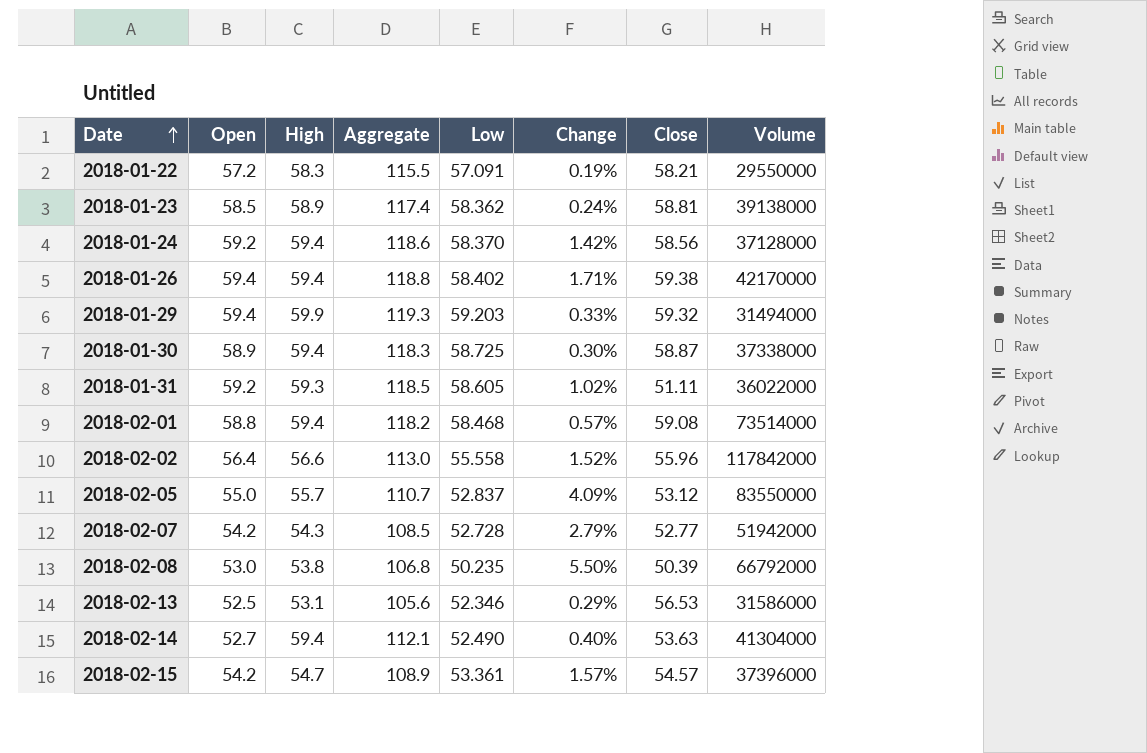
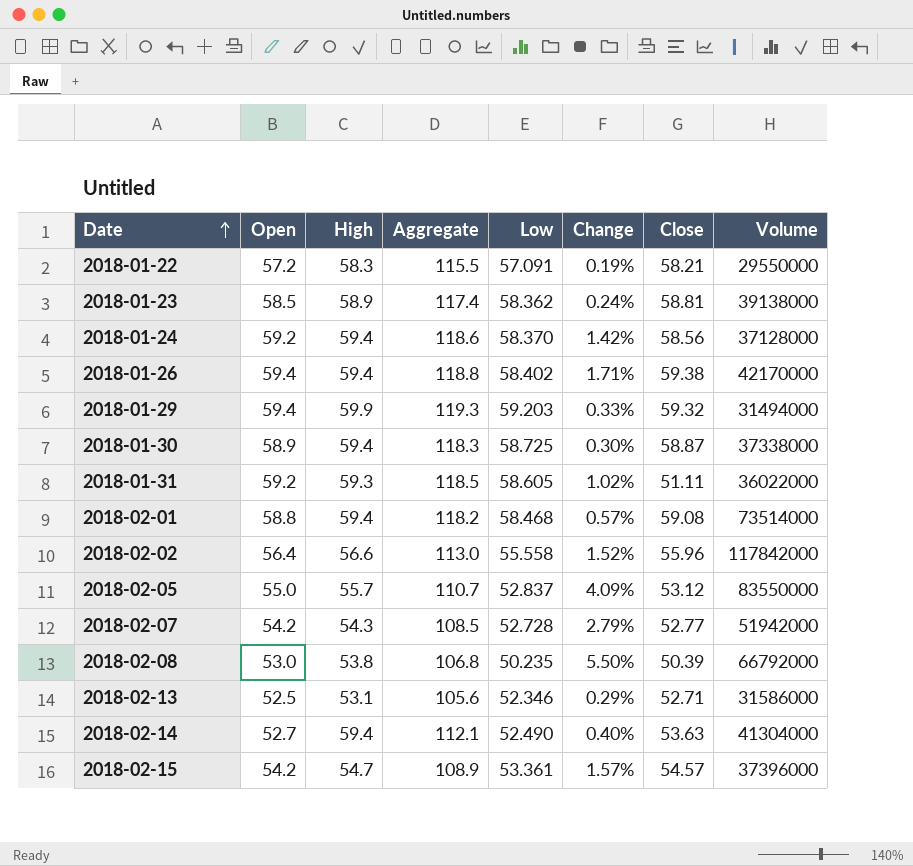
2018-02-13 | Close: 56.53 -> 52.71

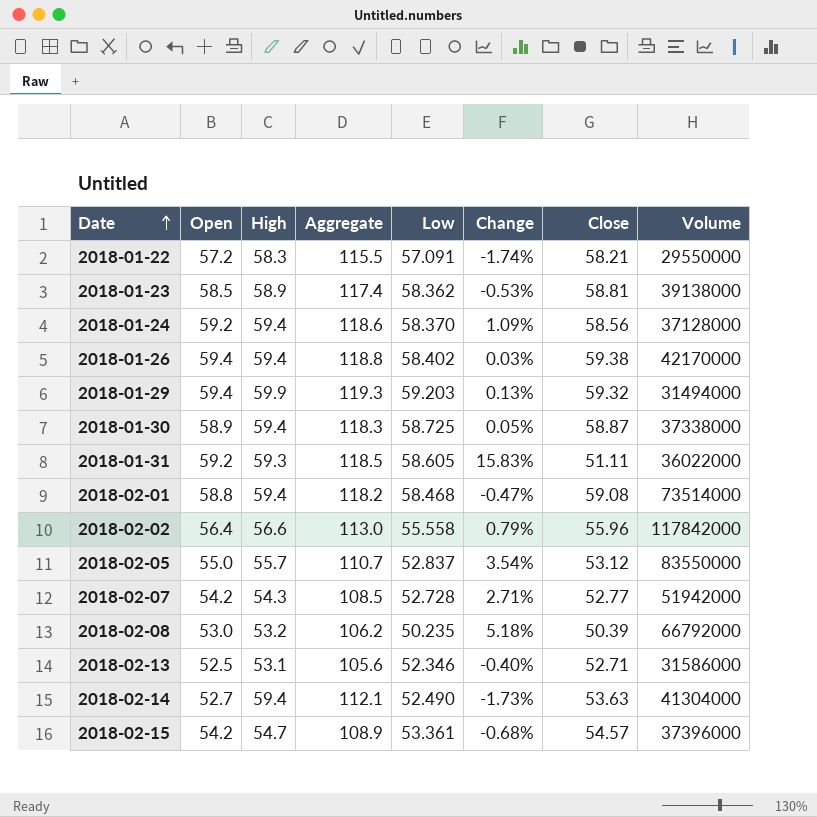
column Change | formula: ([Open] - [Low]) / [Low] -> ([Open] - [Close]) / [Close]
2018-02-08 | High: 53.8 -> 53.2
2018-02-08 | Aggregate: 106.8 -> 106.2

